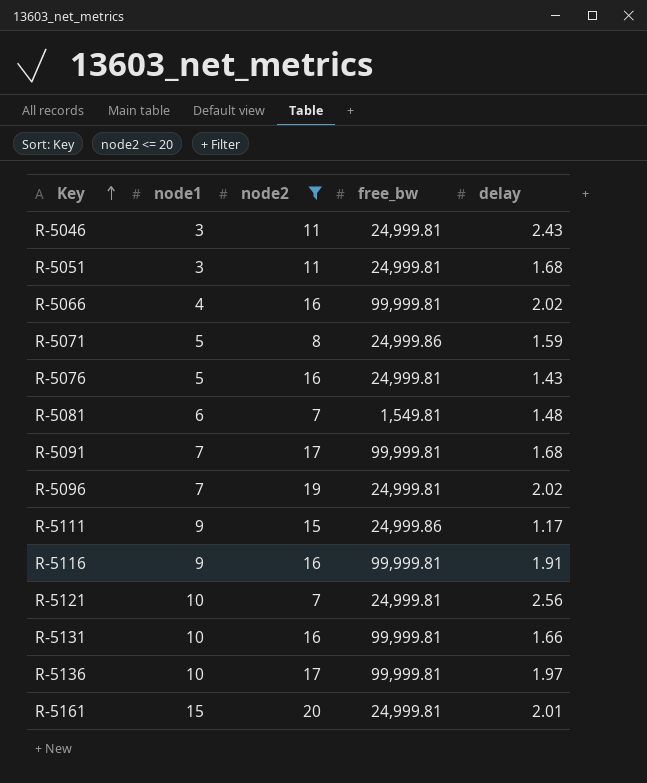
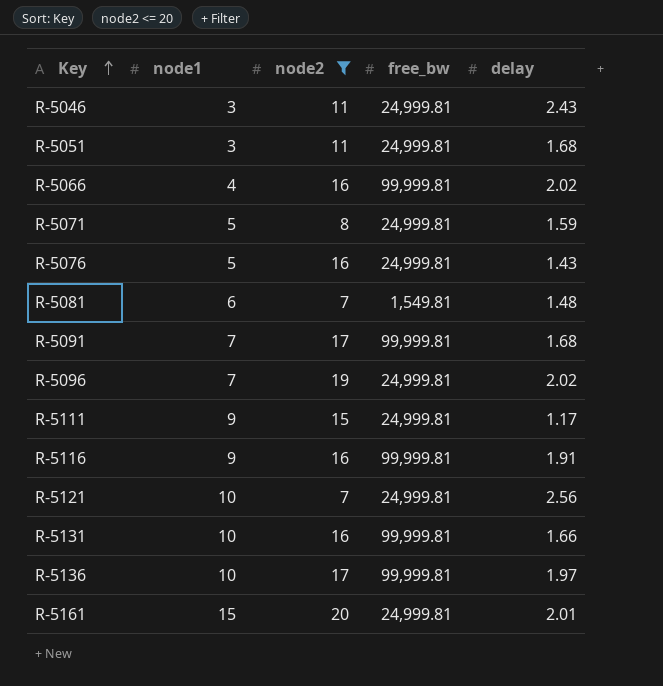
R-5071 | free_bw: 24,999.86 -> 24,999.81
R-5111 | free_bw: 24,999.86 -> 24,999.81

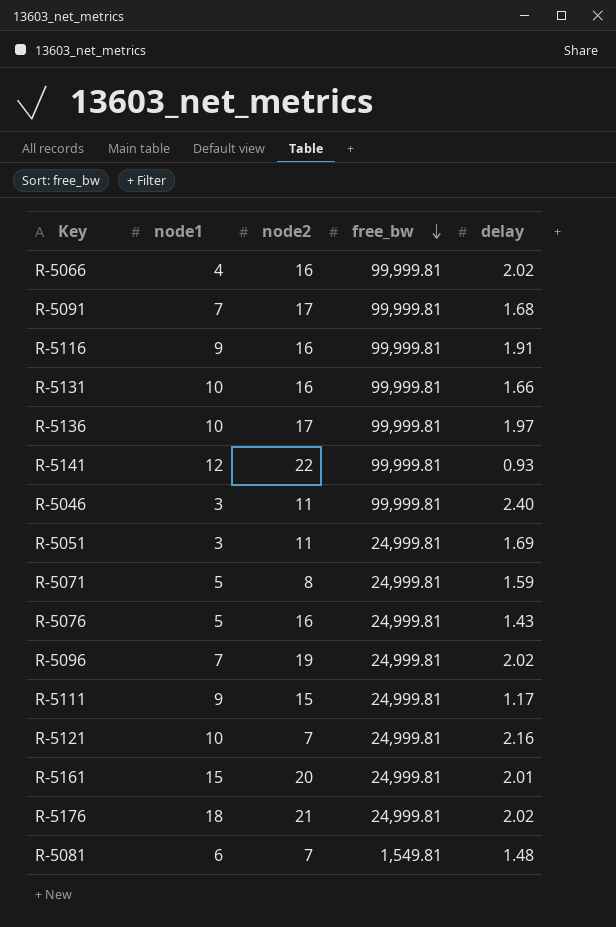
filter: node2 <= 20 -> none
row order: Key ascending -> free_bw descending
R-5046 | free_bw: 24,999.81 -> 99,999.81
R-5046 | delay: 2.43 -> 2.40
R-5051 | delay: 1.68 -> 1.69
R-5121 | delay: 2.56 -> 2.16

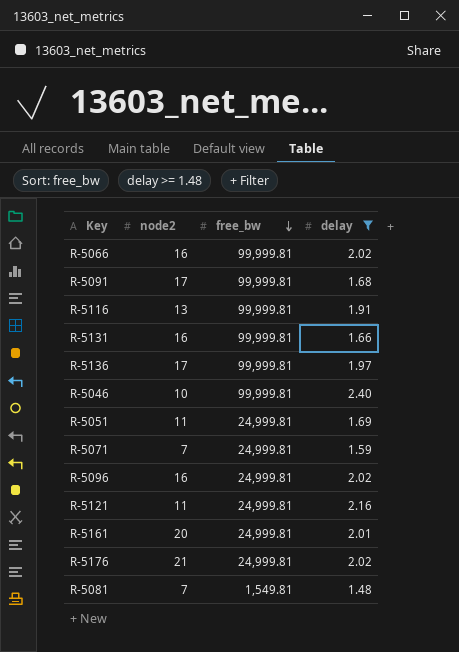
filter: none -> delay >= 1.48
column node1 | position: 2 -> none
R-5116 | node2: 16 -> 13
R-5046 | node2: 11 -> 10
R-5071 | node2: 8 -> 7
R-5096 | node2: 19 -> 16
R-5121 | node2: 7 -> 11

